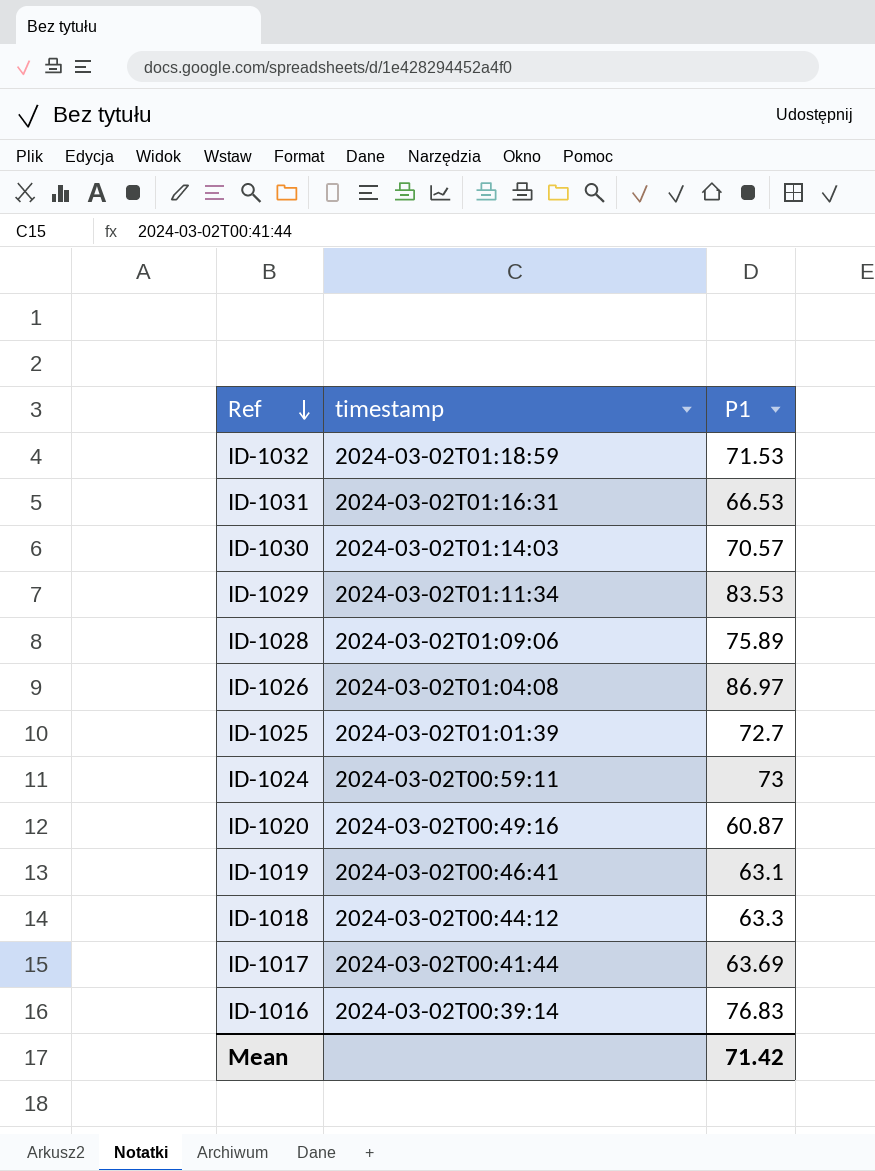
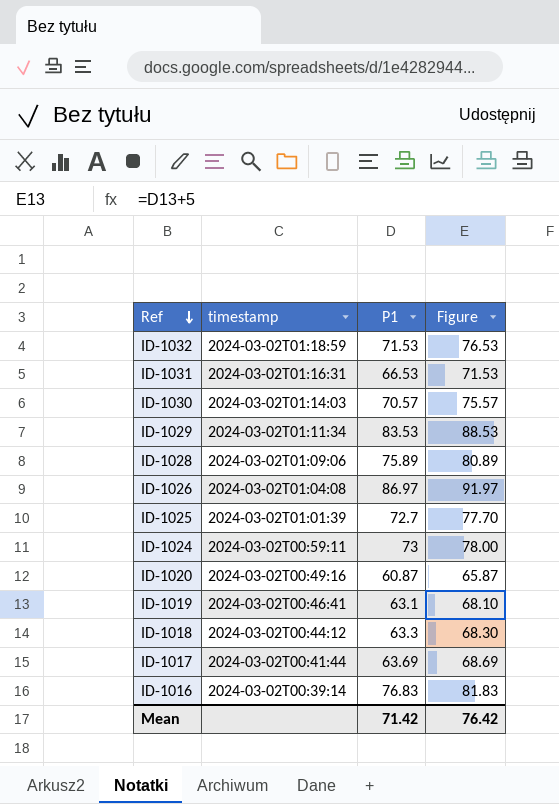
column Figure | formula: none -> [P1] + 5

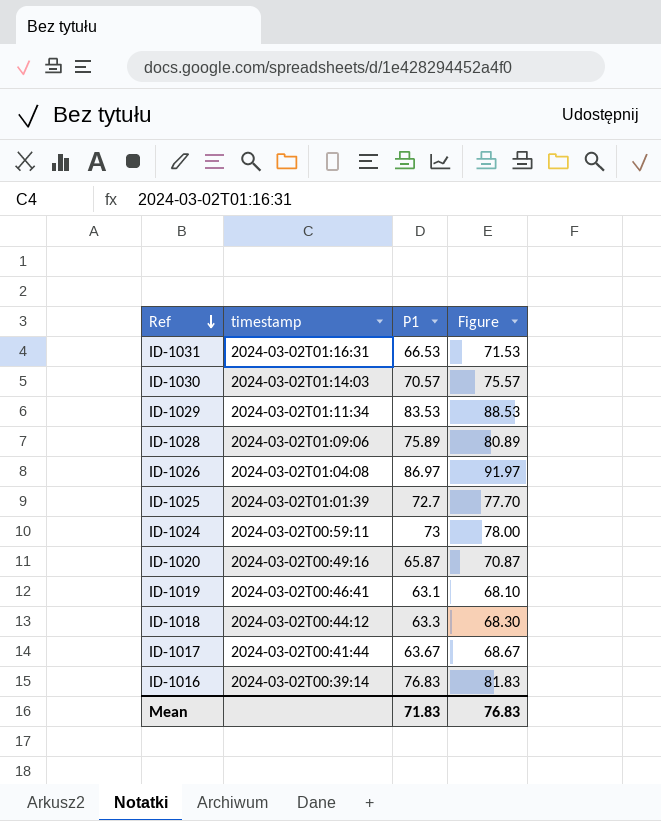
row ID-1032: 2024-03-02T01:18:59 | 71.53 | 76.53 -> none
ID-1020 | P1: 60.87 -> 65.87
ID-1020 | Figure: 65.87 -> 70.87
ID-1017 | P1: 63.69 -> 63.67
ID-1017 | Figure: 68.69 -> 68.67
Mean | P1: 71.42 -> 71.83
Mean | Figure: 76.42 -> 76.83

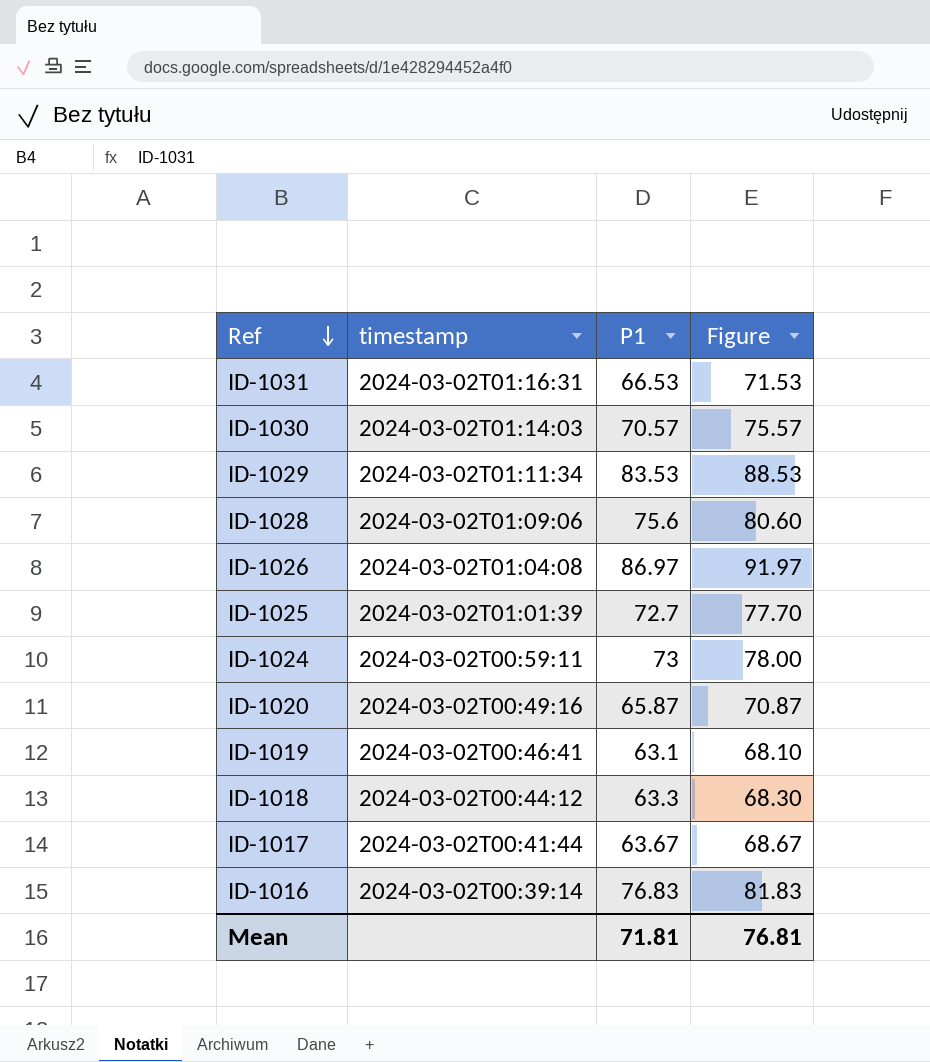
ID-1028 | P1: 75.89 -> 75.6
ID-1028 | Figure: 80.89 -> 80.60
Mean | P1: 71.83 -> 71.81
Mean | Figure: 76.83 -> 76.81

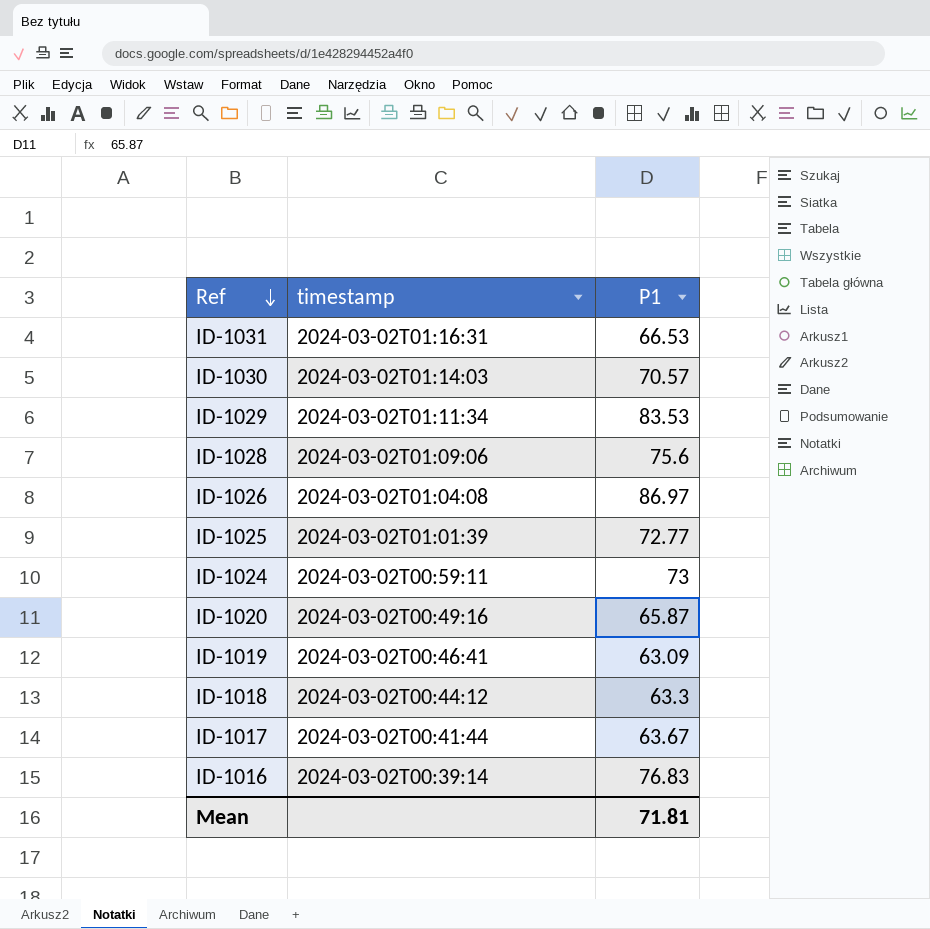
column Figure | formula: [P1] + 5 -> none
ID-1025 | P1: 72.7 -> 72.77
ID-1019 | P1: 63.1 -> 63.09

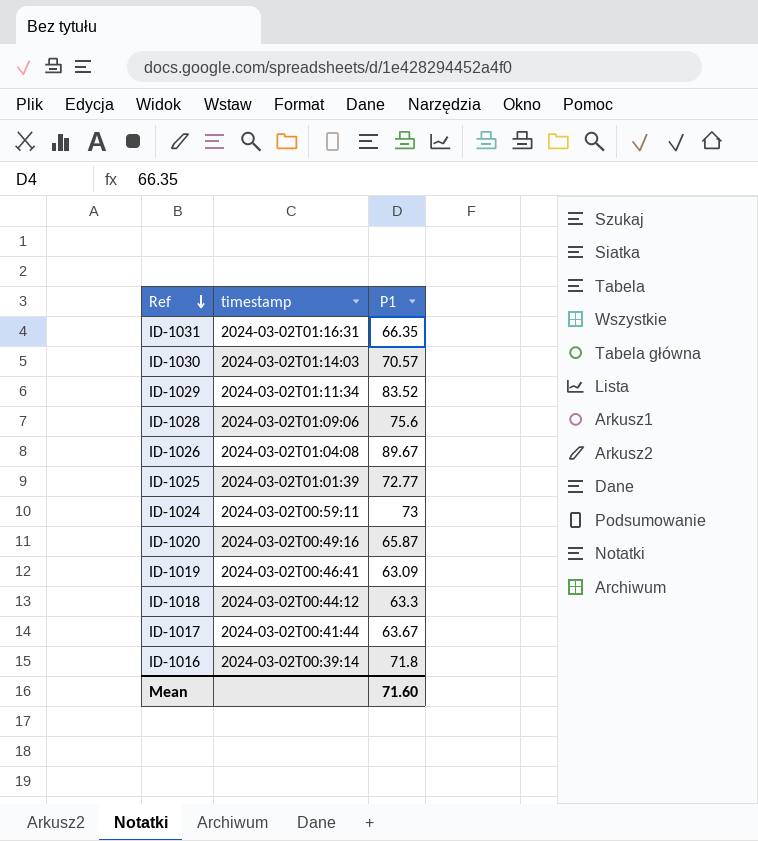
ID-1031 | P1: 66.53 -> 66.35
ID-1029 | P1: 83.53 -> 83.52
ID-1026 | P1: 86.97 -> 89.67
ID-1016 | P1: 76.83 -> 71.8
Mean | P1: 71.81 -> 71.60

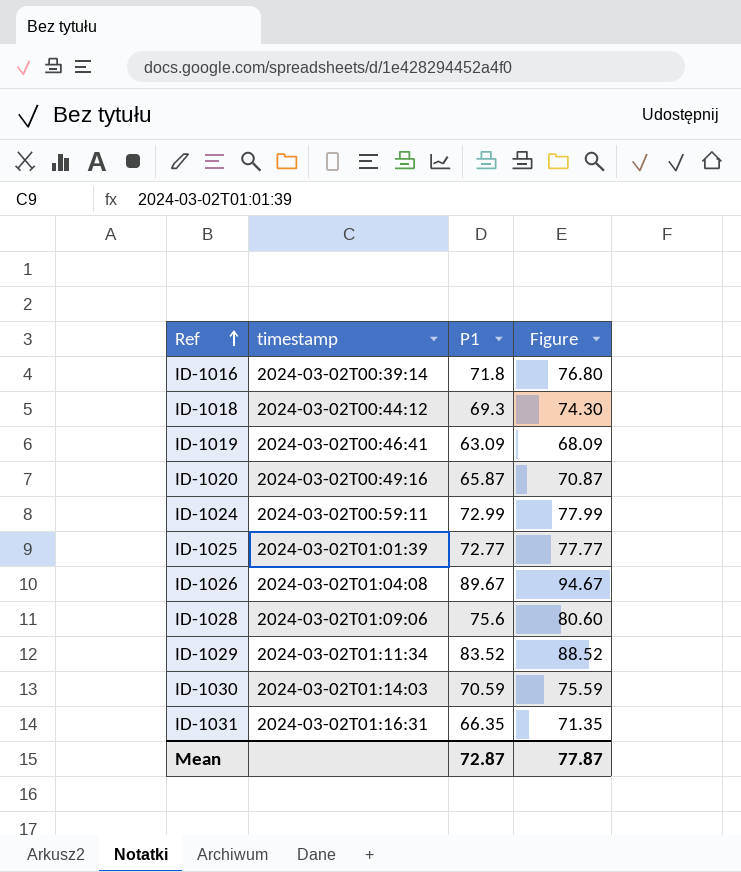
row order: Ref descending -> Ref ascending
column Figure | formula: none -> [P1] + 5
row ID-1017: 2024-03-02T00:41:44 | 63.67 -> none
ID-1018 | P1: 63.3 -> 69.3
ID-1024 | P1: 73 -> 72.99
ID-1030 | P1: 70.57 -> 70.59
Mean | P1: 71.60 -> 72.87

